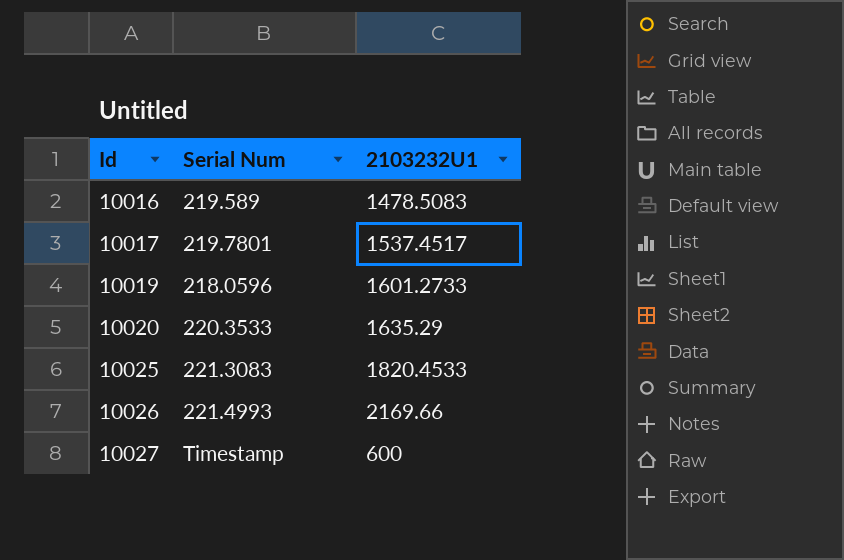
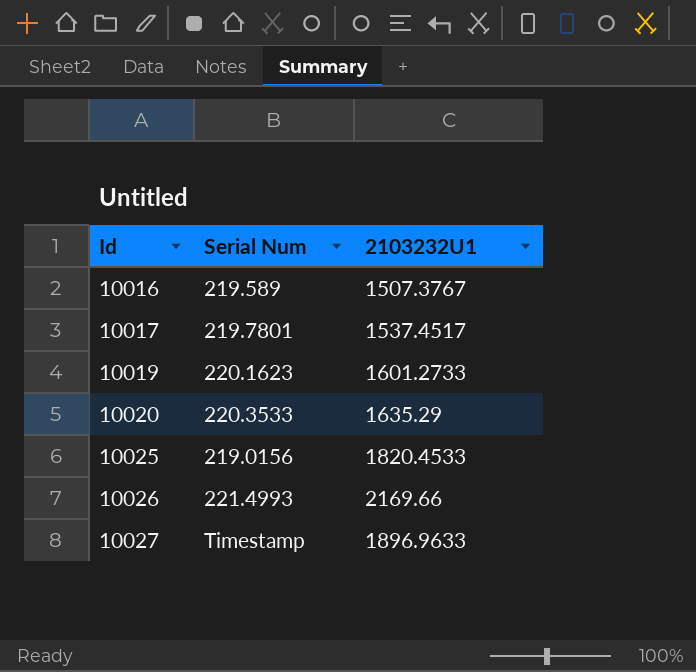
10016 | 2103232U1: 1478.5083 -> 1507.3767
10019 | Serial Num: 218.0596 -> 220.1623
10025 | Serial Num: 221.3083 -> 219.0156
10027 | 2103232U1: 600 -> 1896.9633

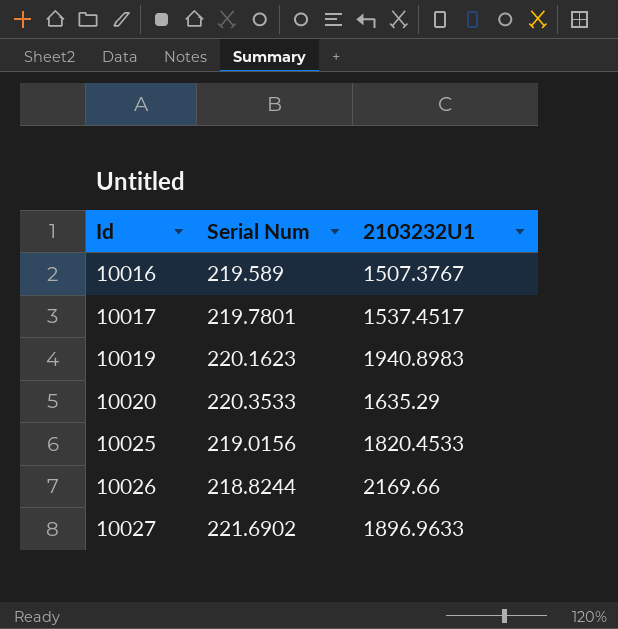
10019 | 2103232U1: 1601.2733 -> 1940.8983
10026 | Serial Num: 221.4993 -> 218.8244
10027 | Serial Num: Timestamp -> 221.6902

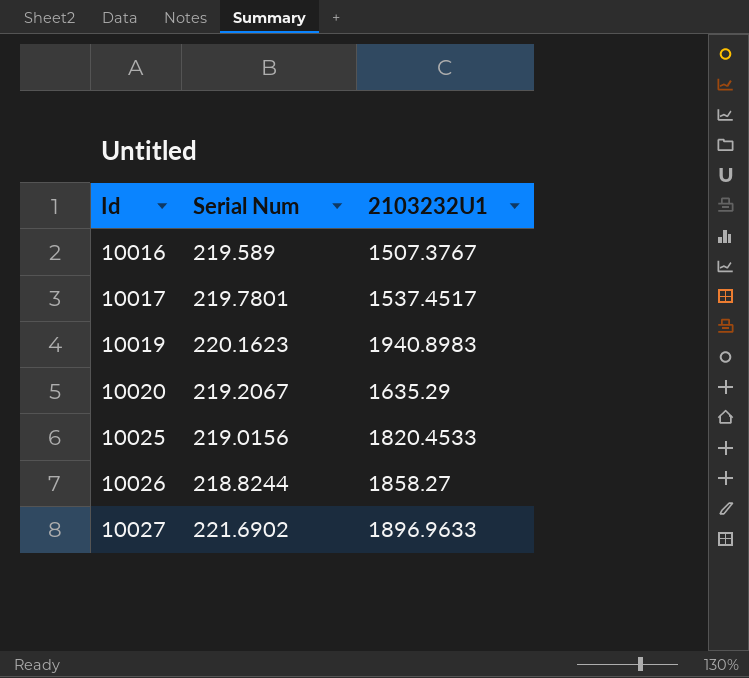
10020 | Serial Num: 220.3533 -> 219.2067
10026 | 2103232U1: 2169.66 -> 1858.27

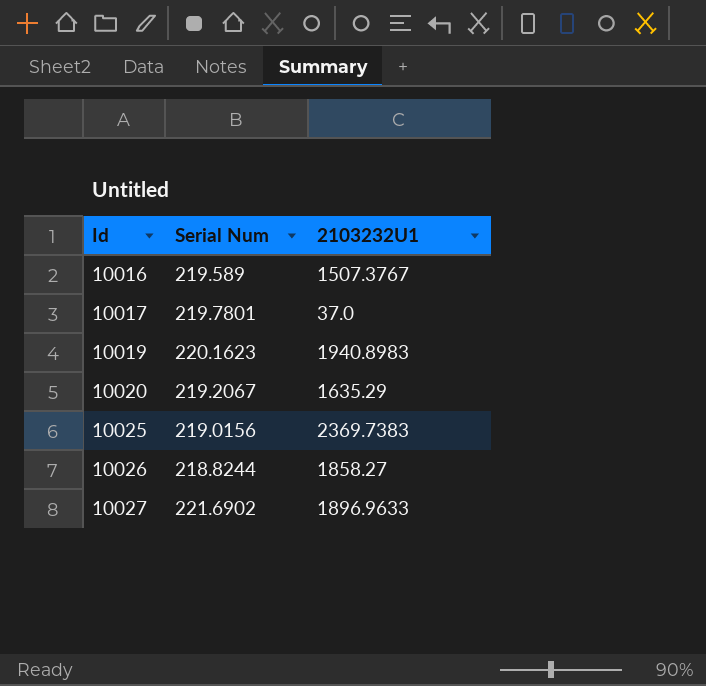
10017 | 2103232U1: 1537.4517 -> 37.0
10025 | 2103232U1: 1820.4533 -> 2369.7383

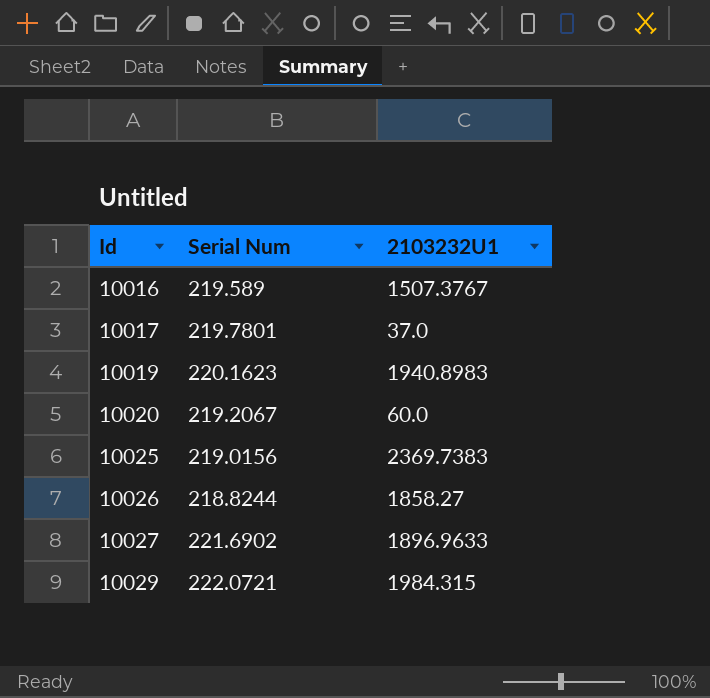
10020 | 2103232U1: 1635.29 -> 60.0
row 10029: none -> 222.0721 | 1984.315

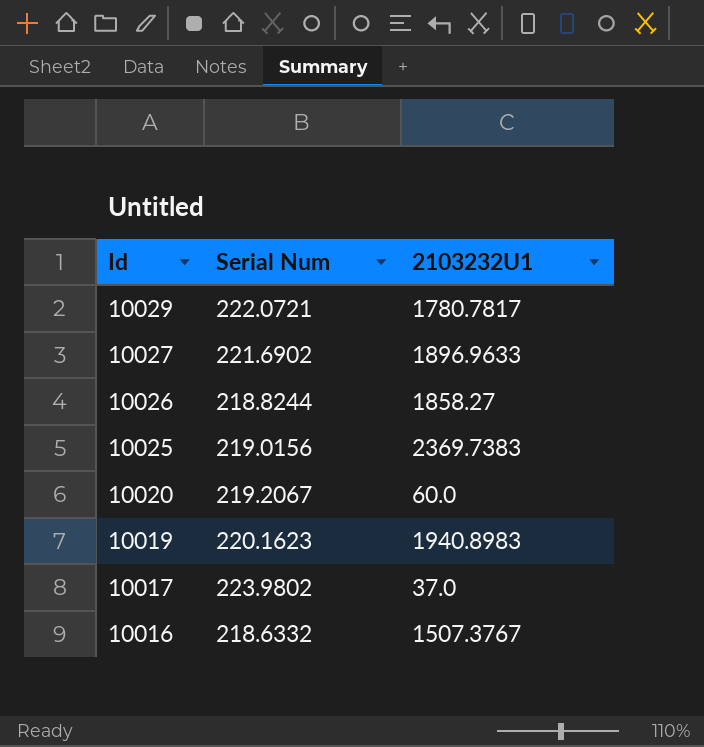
row order: Id ascending -> Id descending
10029 | 2103232U1: 1984.315 -> 1780.7817
10017 | Serial Num: 219.7801 -> 223.9802
10016 | Serial Num: 219.589 -> 218.6332

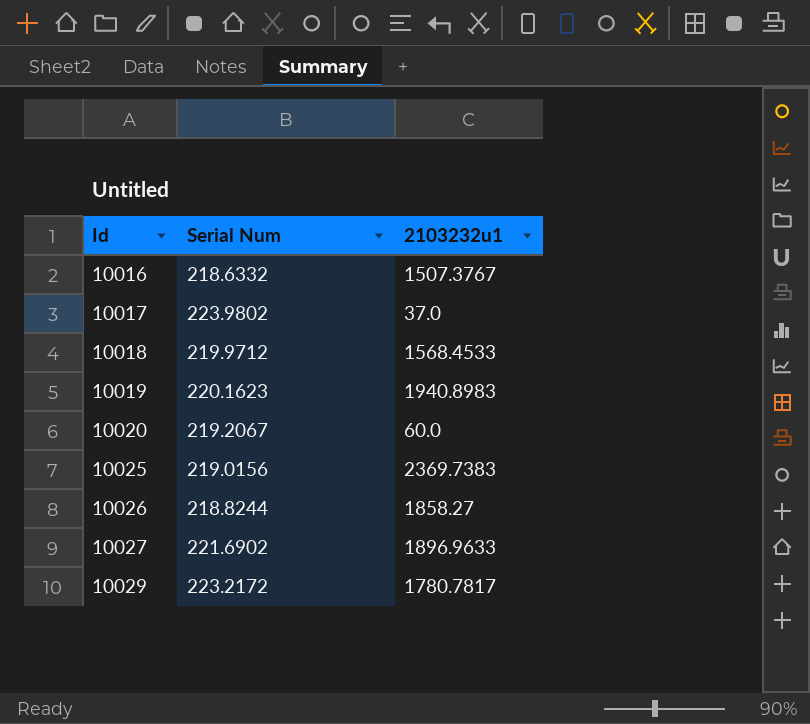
row order: Id descending -> Id ascending
column name: 2103232U1 -> 2103232u1
row 10018: none -> 219.9712 | 1568.4533
10029 | Serial Num: 222.0721 -> 223.2172

